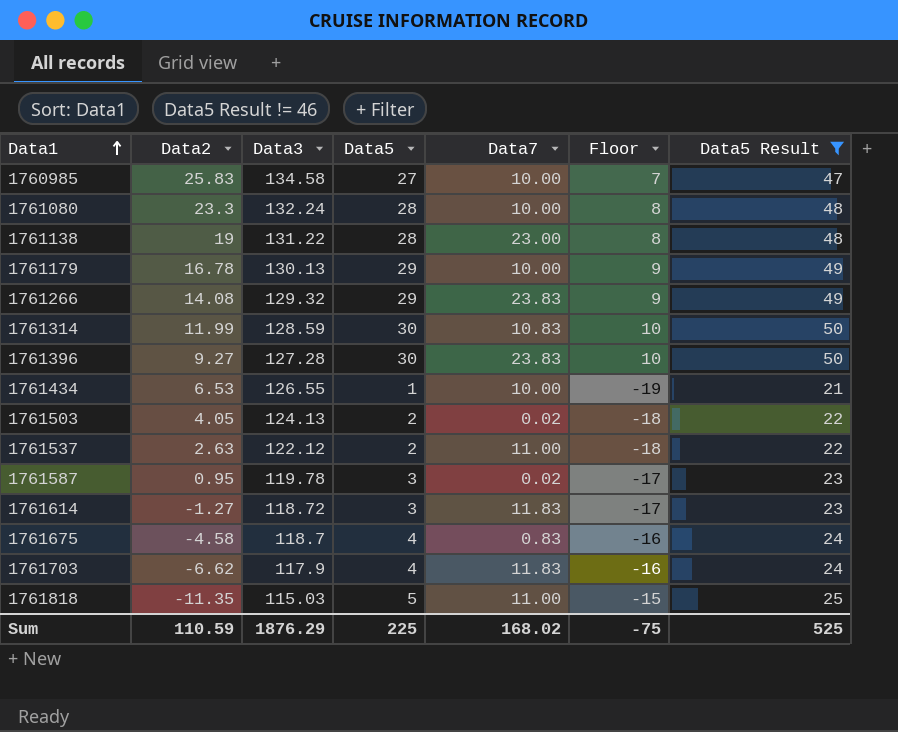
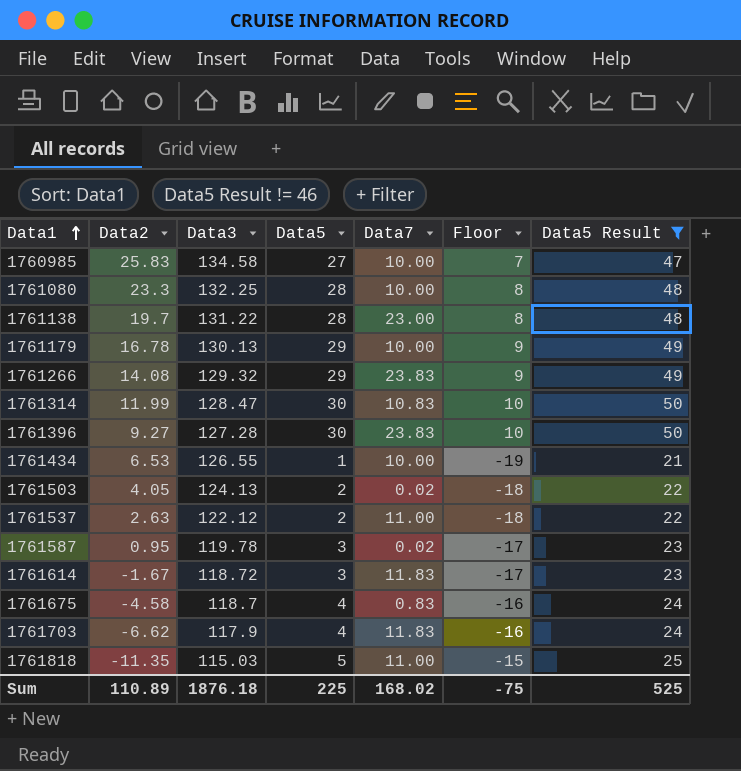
1761080 | Data3: 132.24 -> 132.25
1761138 | Data2: 19 -> 19.7
1761314 | Data3: 128.59 -> 128.47
1761614 | Data2: -1.27 -> -1.67
Sum | Data2: 110.59 -> 110.89
Sum | Data3: 1876.29 -> 1876.18

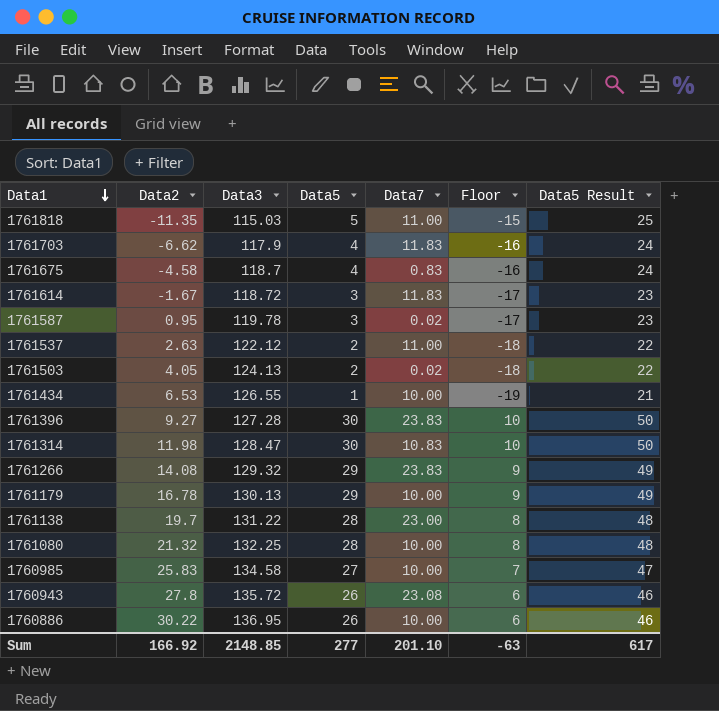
filter: Data5 Result != 46 -> none
row order: Data1 ascending -> Data1 descending
1761314 | Data2: 11.99 -> 11.98
1761080 | Data2: 23.3 -> 21.32
Sum | Data2: 110.89 -> 166.92
Sum | Data3: 1876.18 -> 2148.85
Sum | Data5: 225 -> 277
Sum | Data7: 168.02 -> 201.10
Sum | Floor: -75 -> -63
Sum | Data5 Result: 525 -> 617

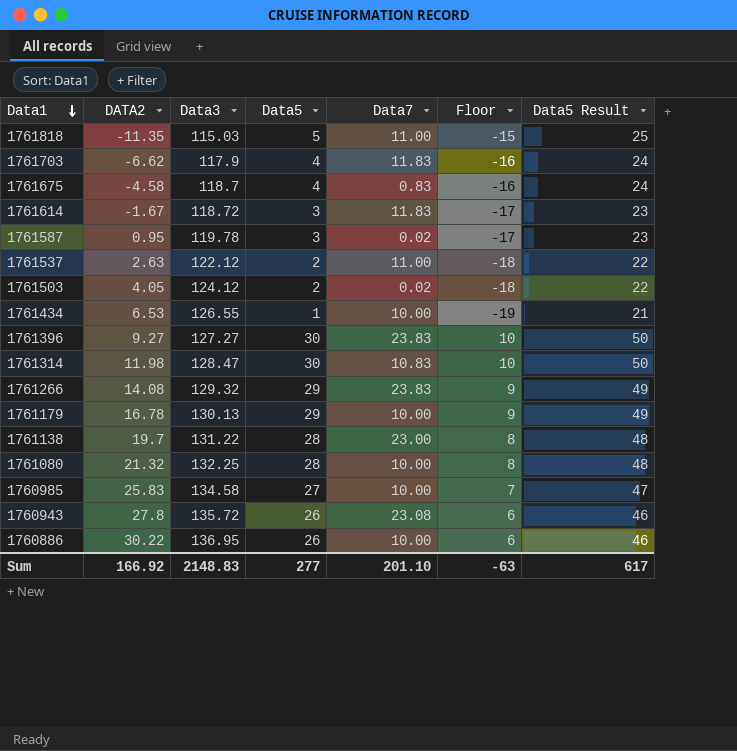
column name: Data2 -> DATA2
1761503 | Data3: 124.13 -> 124.12
1761396 | Data3: 127.28 -> 127.27
Sum | Data3: 2148.85 -> 2148.83

